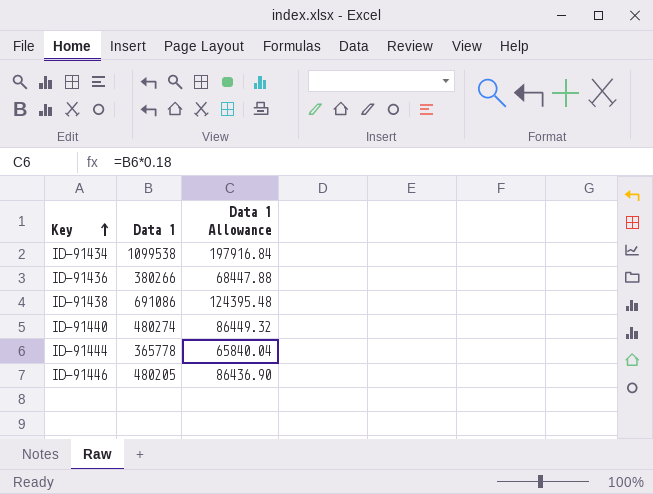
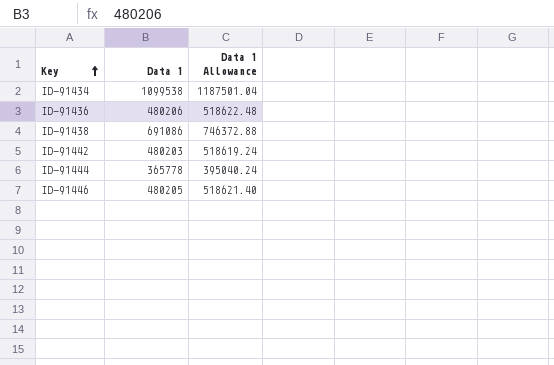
column Data 1 Allowance | formula: [Data 1] * 0.18 -> [Data 1] * 1.08
row ID-91440: 480274 | 86449.32 -> none
ID-91436 | Data 1: 380266 -> 480206
row ID-91442: none -> 480203 | 518619.24

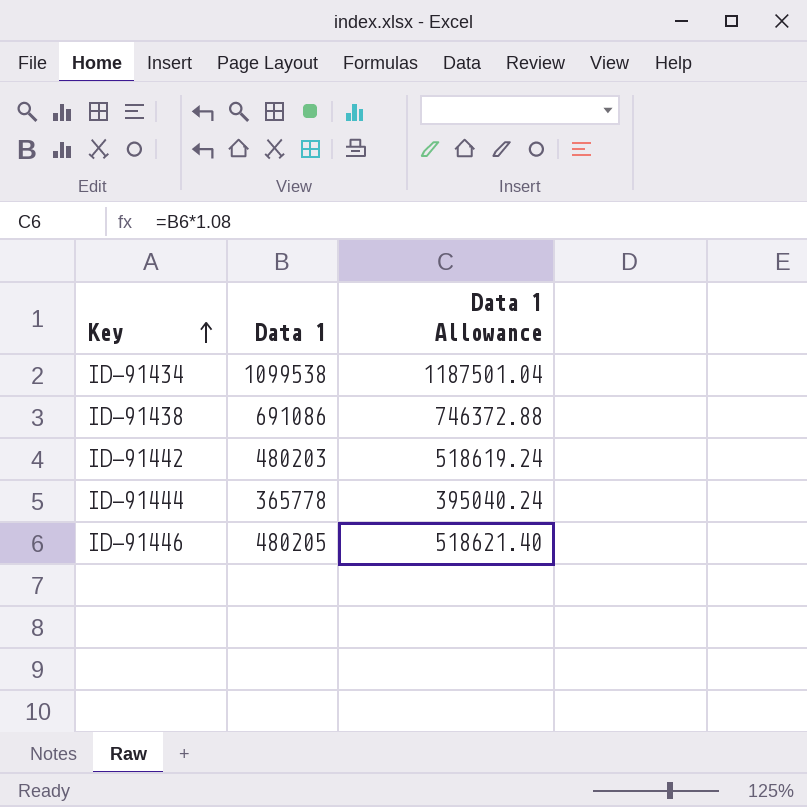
row ID-91436: 480206 | 518622.48 -> none

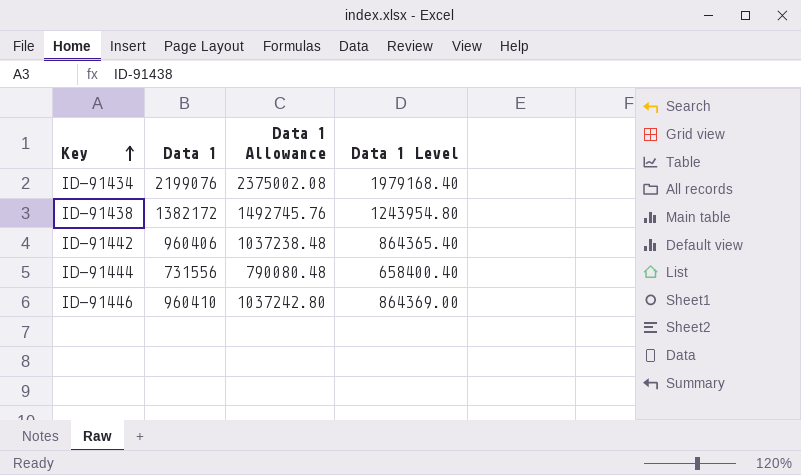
column Data 1 Level | formula: none -> [Data 1] * 0.9
ID-91434 | Data 1: 1099538 -> 2199076
ID-91434 | Data 1 Allowance: 1187501.04 -> 2375002.08
ID-91438 | Data 1: 691086 -> 1382172
ID-91438 | Data 1 Allowance: 746372.88 -> 1492745.76
ID-91442 | Data 1: 480203 -> 960406
ID-91442 | Data 1 Allowance: 518619.24 -> 1037238.48
ID-91444 | Data 1: 365778 -> 731556
ID-91444 | Data 1 Allowance: 395040.24 -> 790080.48
ID-91446 | Data 1: 480205 -> 960410
ID-91446 | Data 1 Allowance: 518621.40 -> 1037242.80

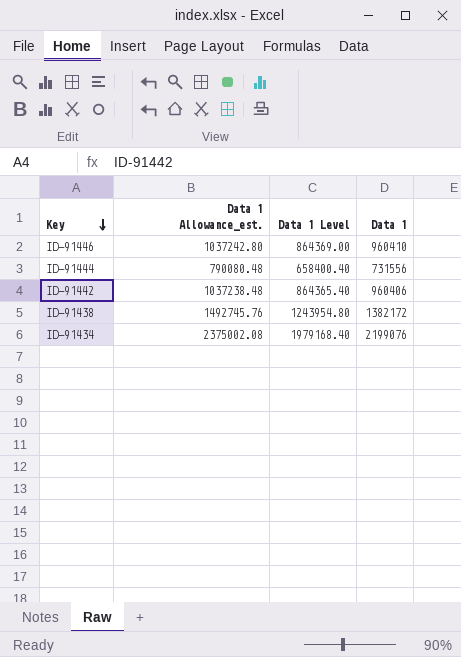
row order: Key ascending -> Key descending
column name: Data 1 Allowance -> Data 1 Allowance_est.
column Data 1 | position: 2 -> 4

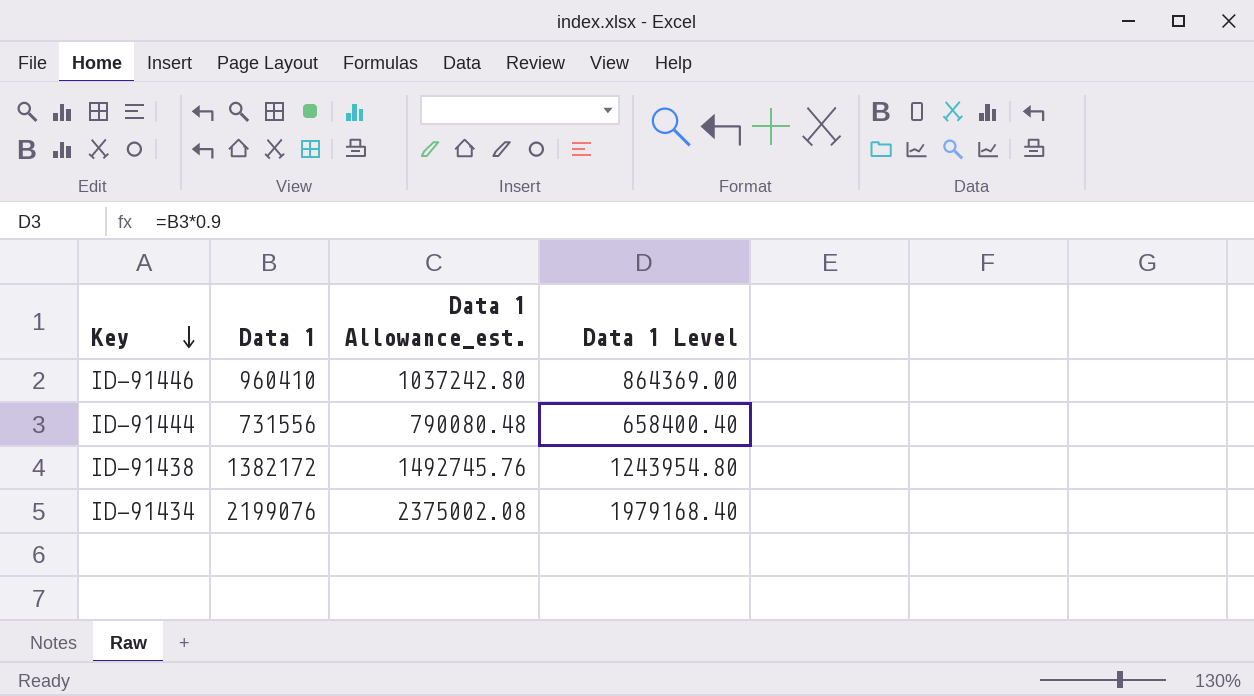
column Data 1 | position: 4 -> 2
row ID-91442: 1037238.48 | 864365.40 | 960406 -> none

